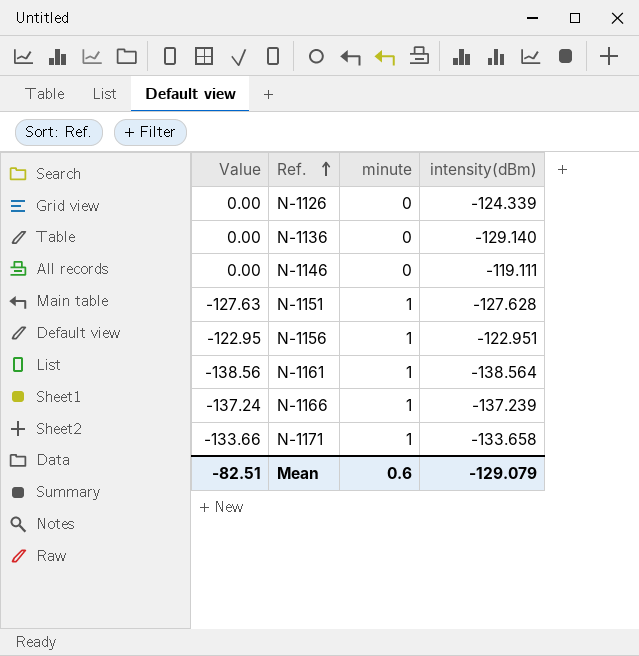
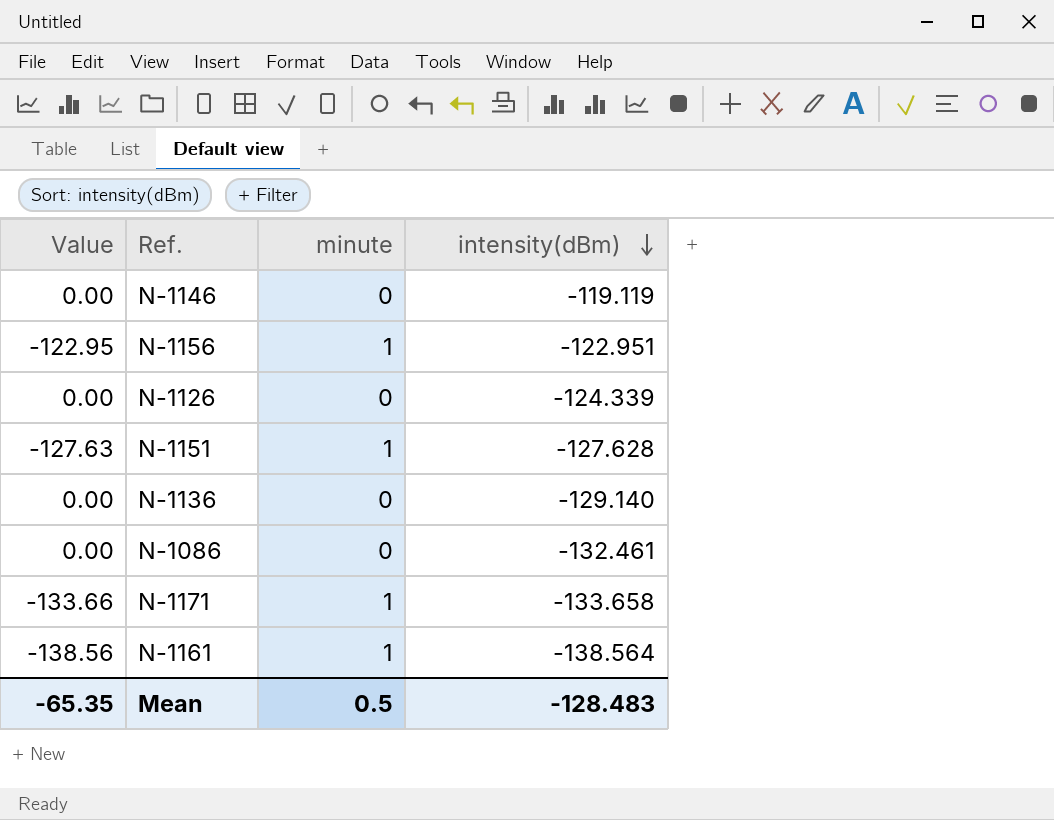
row order: Ref. ascending -> intensity(dBm) descending
row N-1166: -137.24 | 1 | -137.239 -> none
N-1146 | intensity(dBm): -119.111 -> -119.119
row N-1086: none -> 0.00 | 0 | -132.461
Mean | Value: -82.51 -> -65.35
Mean | minute: 0.6 -> 0.5
Mean | intensity(dBm): -129.079 -> -128.483

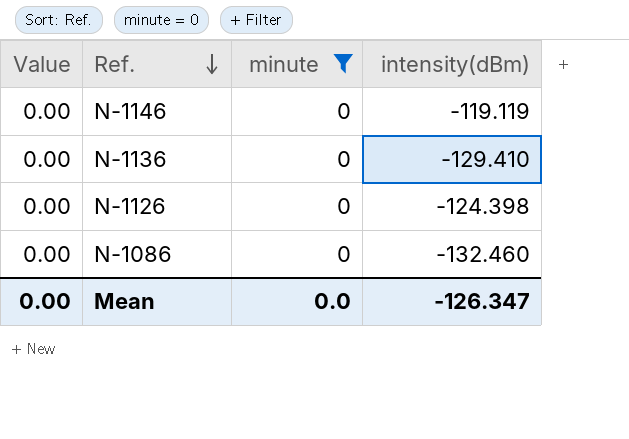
filter: none -> minute = 0
row order: intensity(dBm) descending -> Ref. descending
N-1136 | intensity(dBm): -129.140 -> -129.410
N-1126 | intensity(dBm): -124.339 -> -124.398
N-1086 | intensity(dBm): -132.461 -> -132.460
Mean | Value: -65.35 -> 0.00
Mean | minute: 0.5 -> 0.0
Mean | intensity(dBm): -128.483 -> -126.347

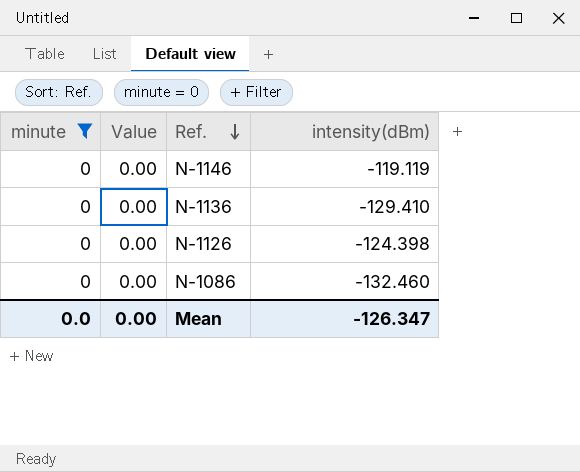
column minute | position: 3 -> 1

